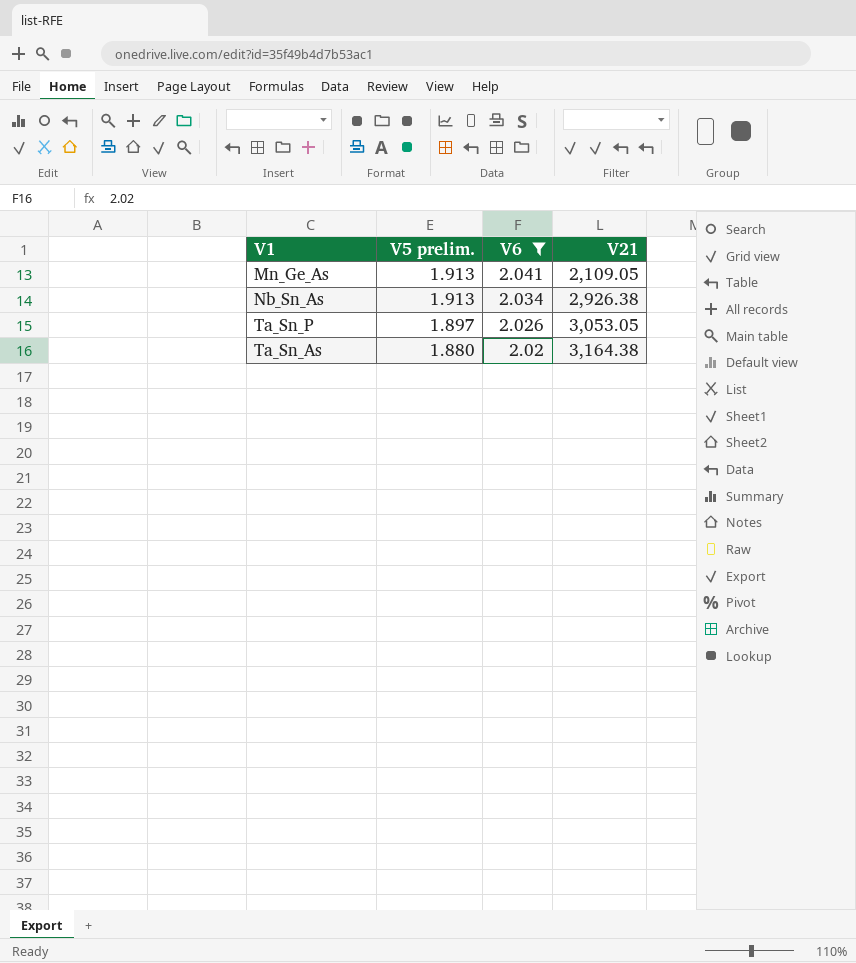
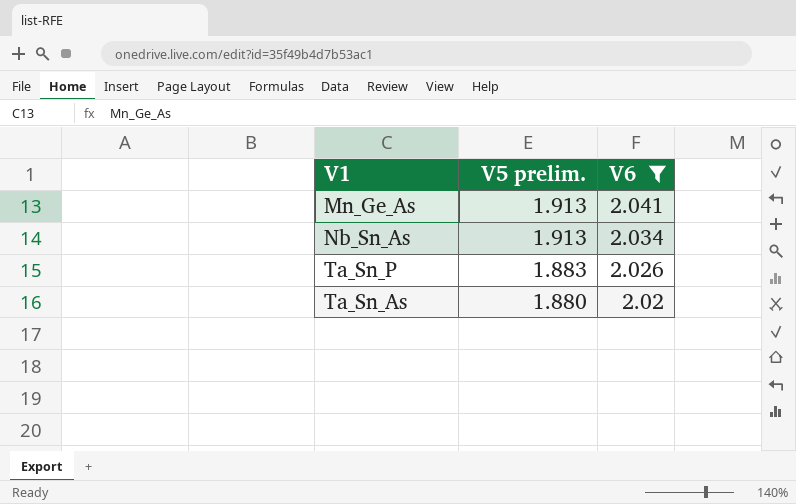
column V21 | position: 4 -> none
Ta_Sn_P | V5 prelim.: 1.897 -> 1.883

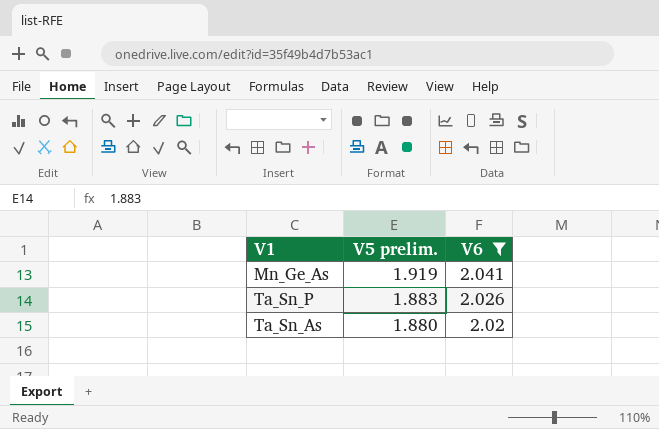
row Nb_Sn_As: 1.913 | 2.034 -> none
Mn_Ge_As | V5 prelim.: 1.913 -> 1.919

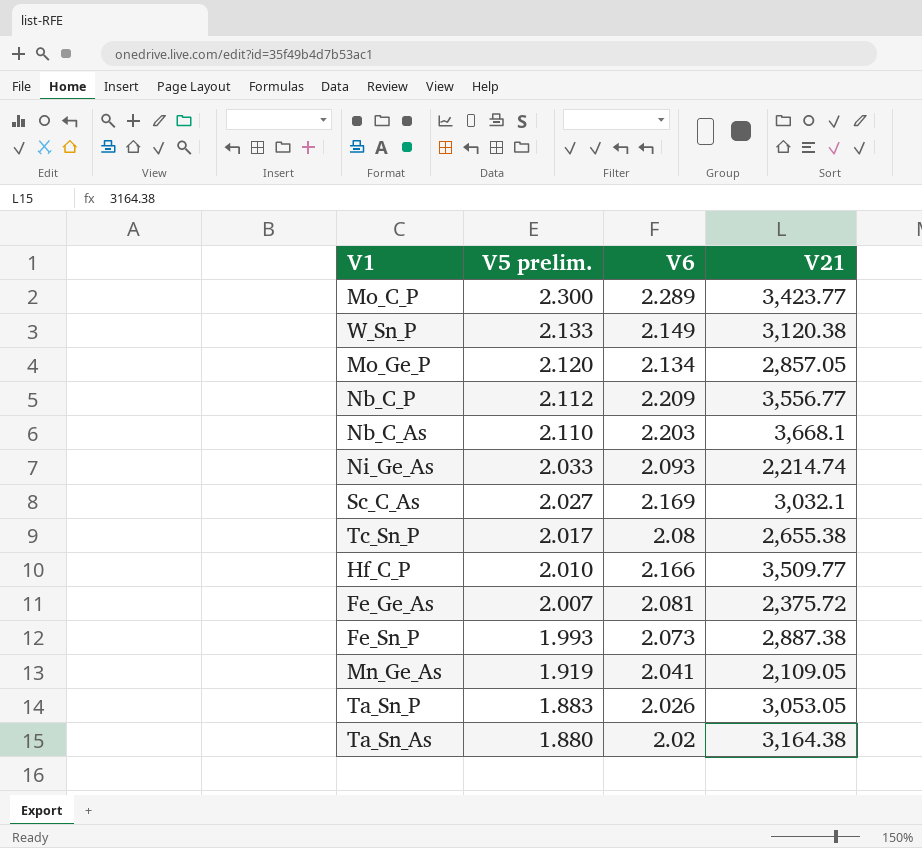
filter: V6 <= 2.041 -> none
column V21 | position: none -> 4

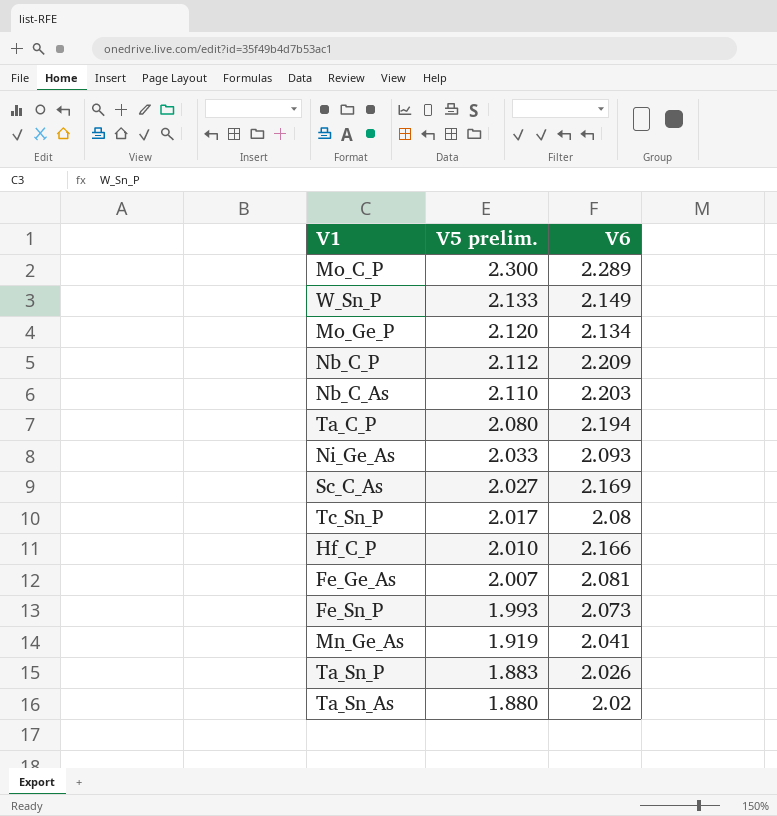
column V21 | position: 4 -> none
row Ta_C_P: none -> 2.080 | 2.194

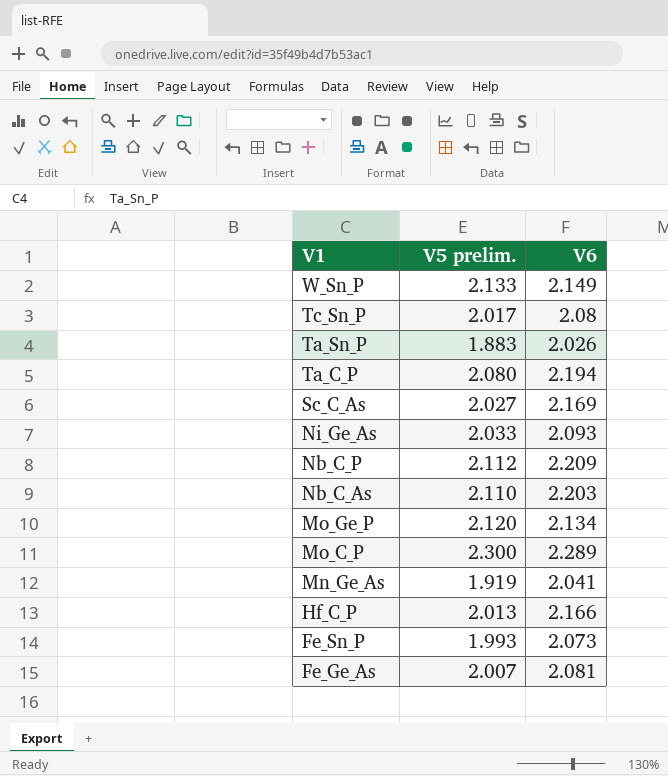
row order: V5 prelim. descending -> V1 descending
row Ta_Sn_As: 1.880 | 2.02 -> none
Hf_C_P | V5 prelim.: 2.010 -> 2.013

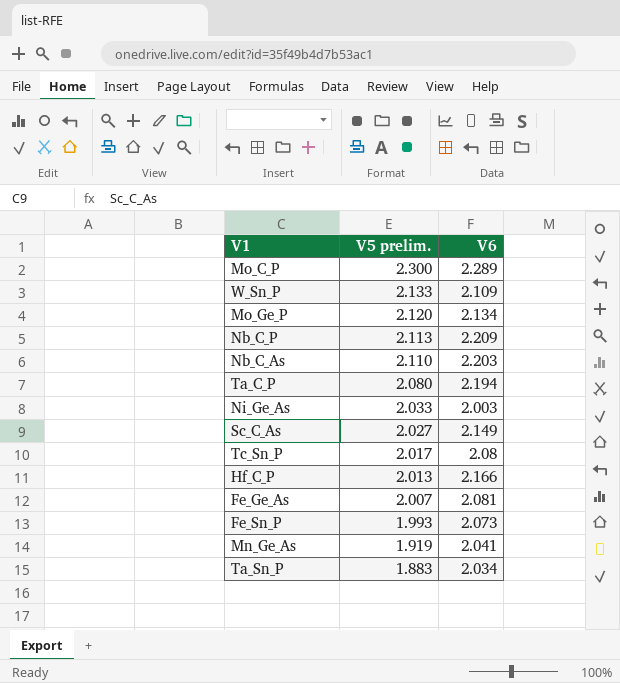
row order: V1 descending -> V5 prelim. descending
W_Sn_P | V6: 2.149 -> 2.109
Nb_C_P | V5 prelim.: 2.112 -> 2.113
Ni_Ge_As | V6: 2.093 -> 2.003
Sc_C_As | V6: 2.169 -> 2.149
Ta_Sn_P | V6: 2.026 -> 2.034

